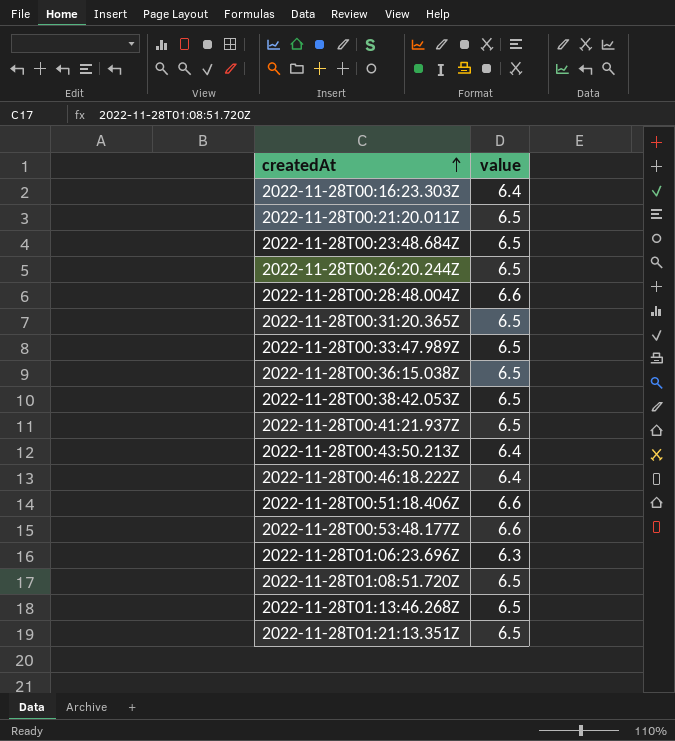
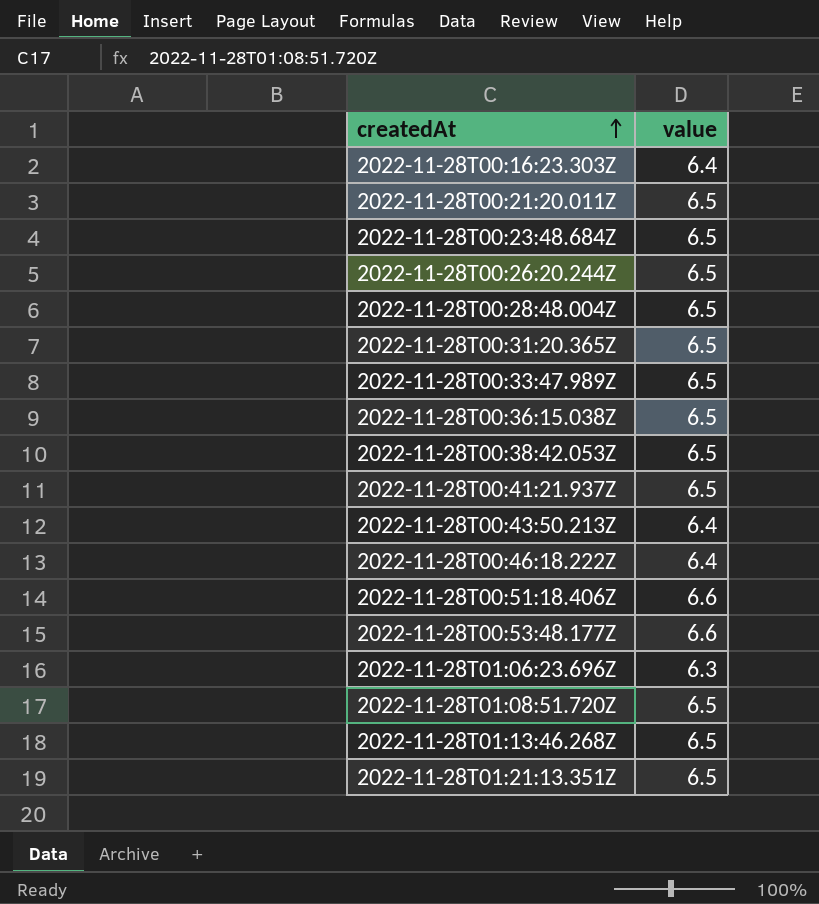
2022-11-28T00:28:48.004Z | value: 6.6 -> 6.5

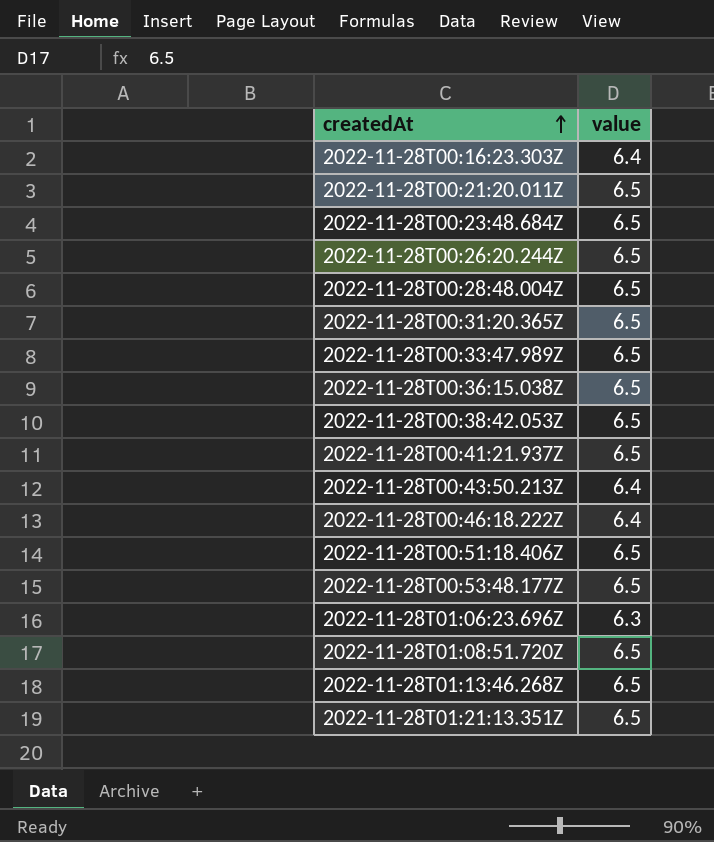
2022-11-28T00:51:18.406Z | value: 6.6 -> 6.5
2022-11-28T00:53:48.177Z | value: 6.6 -> 6.5

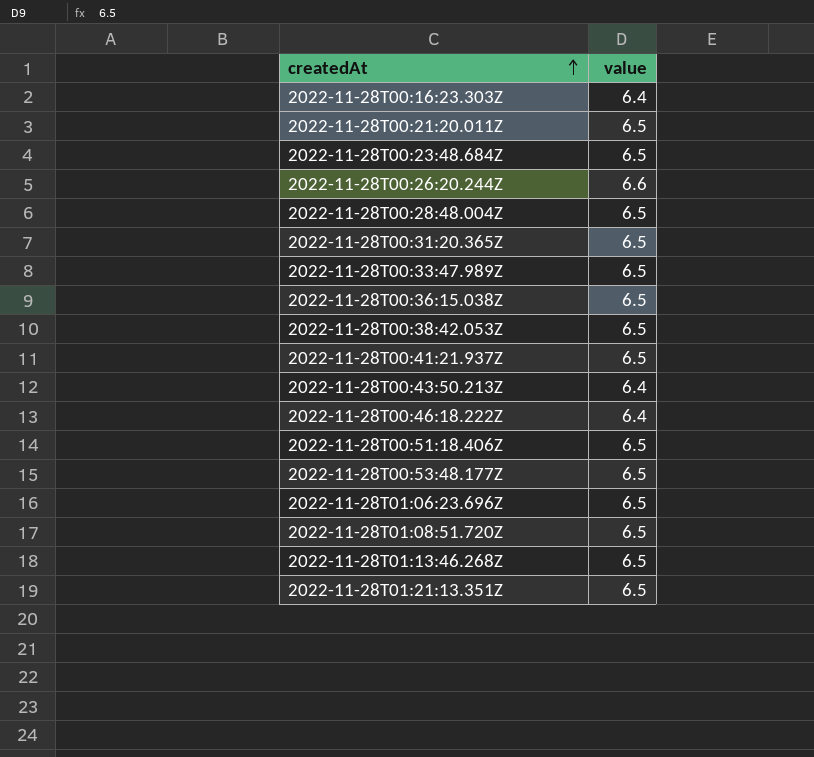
2022-11-28T00:26:20.244Z | value: 6.5 -> 6.6
2022-11-28T01:06:23.696Z | value: 6.3 -> 6.5

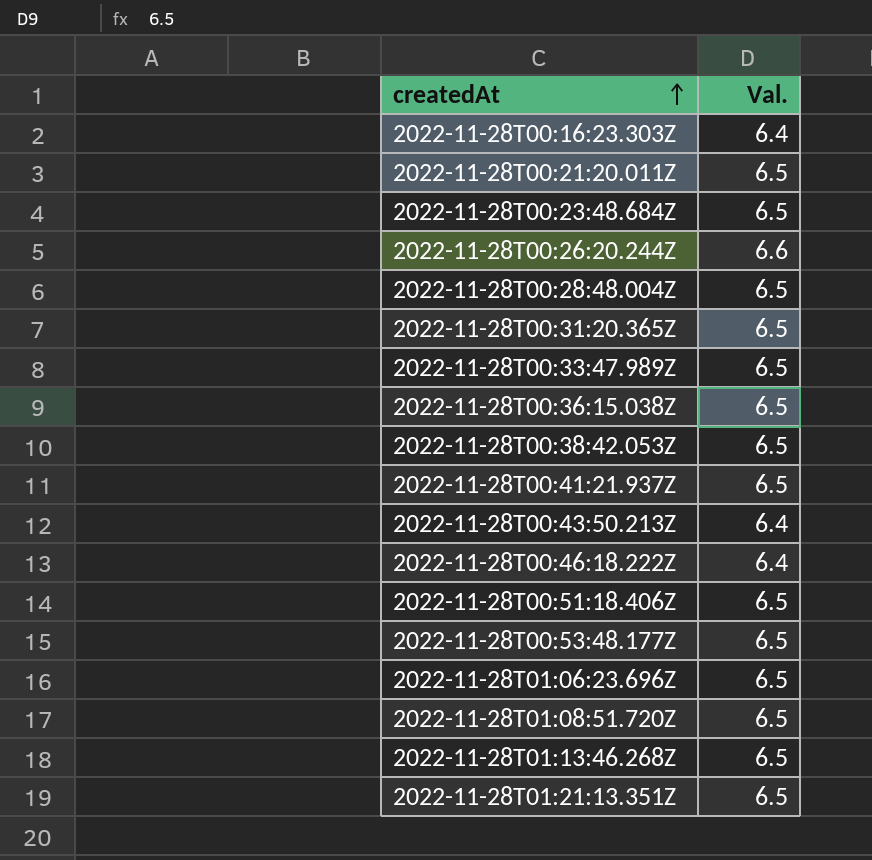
column name: value -> Val.

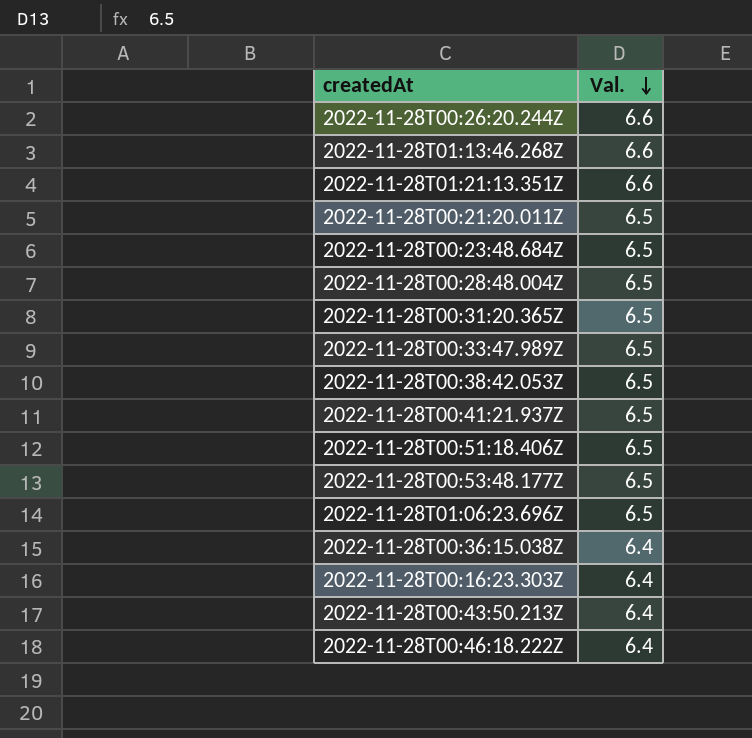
row order: createdAt ascending -> Val. descending
row 2022-11-28T01:08:51.720Z: 6.5 -> none
2022-11-28T01:13:46.268Z | Val.: 6.5 -> 6.6
2022-11-28T01:21:13.351Z | Val.: 6.5 -> 6.6
2022-11-28T00:36:15.038Z | Val.: 6.5 -> 6.4

